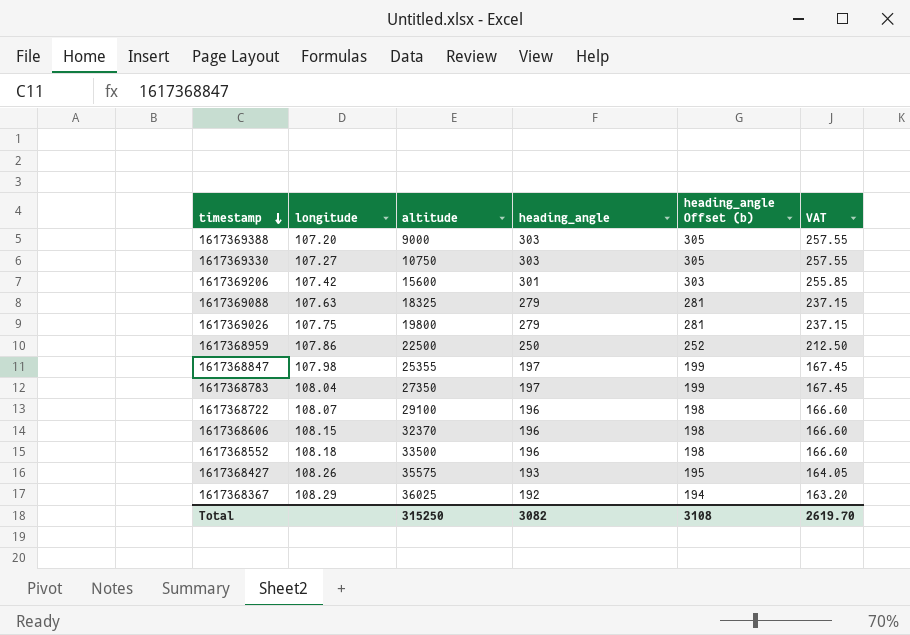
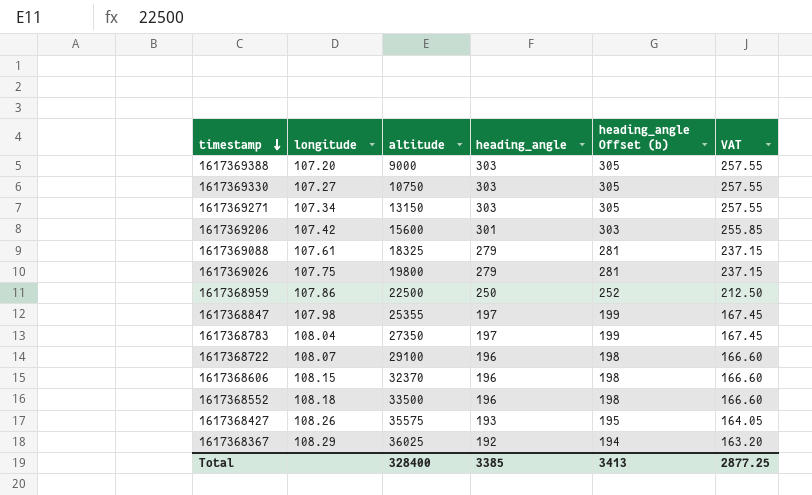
row 1617369271: none -> 107.34 | 13150 | 303 | 305 | 257.55
1617369088 | longitude: 107.63 -> 107.61
Total | altitude: 315250 -> 328400
Total | heading_angle: 3082 -> 3385
Total | heading_angle Offset (b): 3108 -> 3413
Total | VAT: 2619.70 -> 2877.25

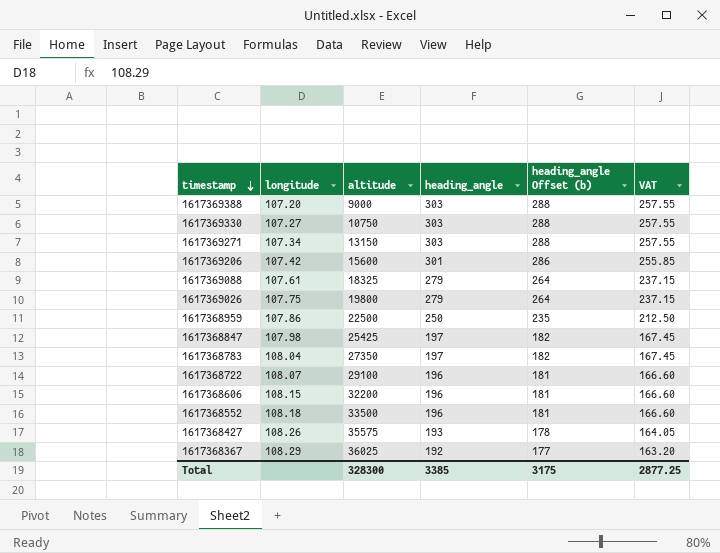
column heading_angle Offset (b) | formula: [heading_angle] + 2 -> [heading_angle] - 15
1617368847 | altitude: 25355 -> 25425
1617368606 | altitude: 32370 -> 32200
Total | altitude: 328400 -> 328300
Total | heading_angle Offset (b): 3413 -> 3175

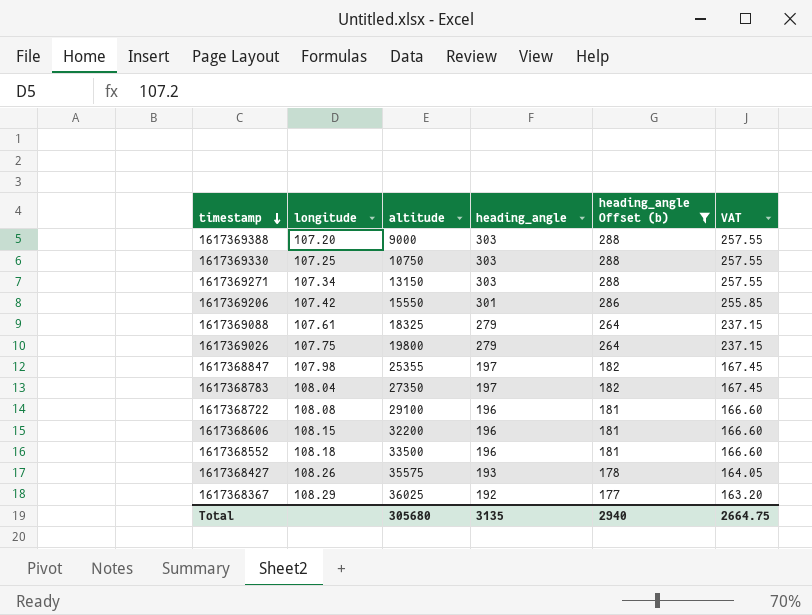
filter: none -> heading_angle Offset (b) != 235
1617369330 | longitude: 107.27 -> 107.25
1617369206 | altitude: 15600 -> 15550
1617368847 | altitude: 25425 -> 25355
1617368722 | longitude: 108.07 -> 108.08
Total | altitude: 328300 -> 305680
Total | heading_angle: 3385 -> 3135
Total | heading_angle Offset (b): 3175 -> 2940
Total | VAT: 2877.25 -> 2664.75

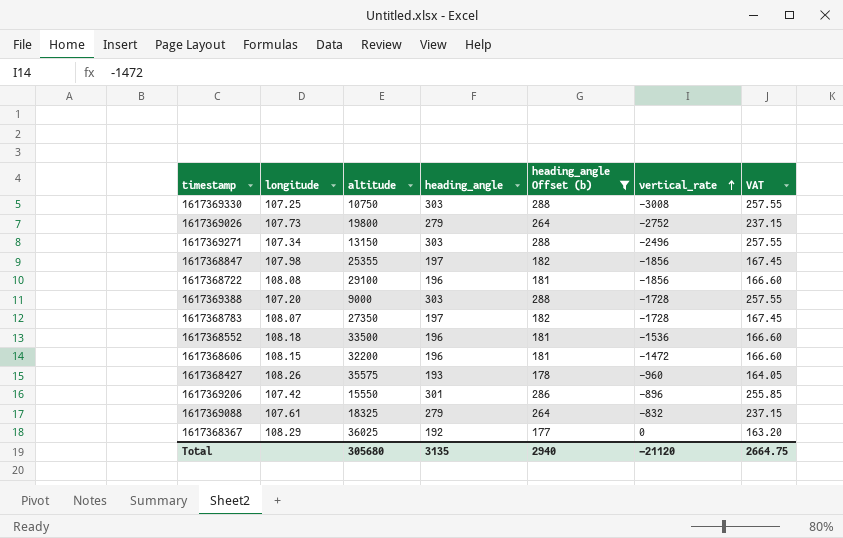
row order: timestamp descending -> vertical_rate ascending
column vertical_rate | position: none -> 6
1617369026 | longitude: 107.75 -> 107.73
1617368783 | longitude: 108.04 -> 108.07

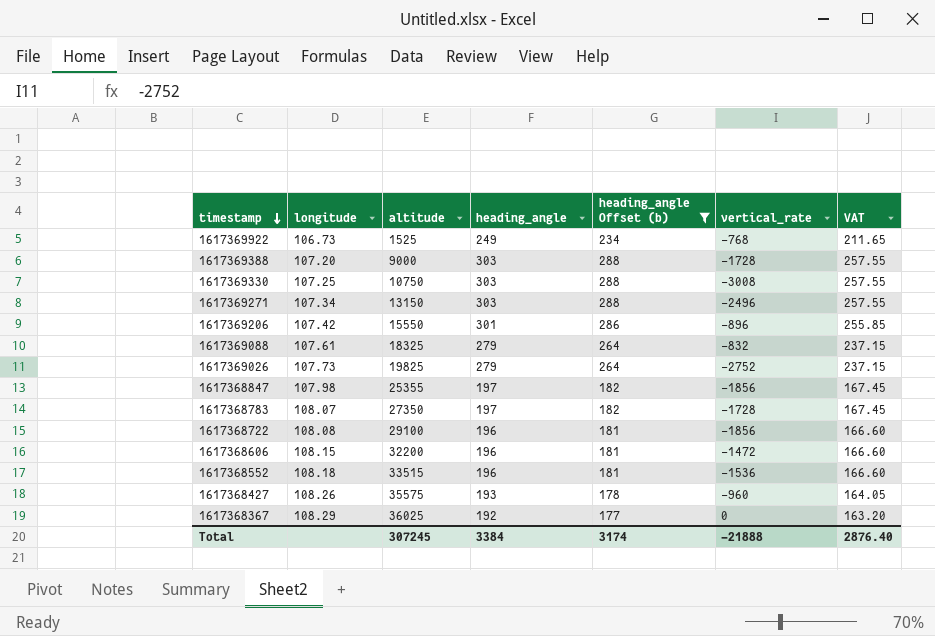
row order: vertical_rate ascending -> timestamp descending
row 1617369922: none -> 106.73 | 1525 | 249 | 234 | -768 | 211.65
1617369026 | altitude: 19800 -> 19825
1617368552 | altitude: 33500 -> 33515
Total | altitude: 305680 -> 307245
Total | heading_angle: 3135 -> 3384
Total | heading_angle Offset (b): 2940 -> 3174
Total | vertical_rate: -21120 -> -21888
Total | VAT: 2664.75 -> 2876.40

